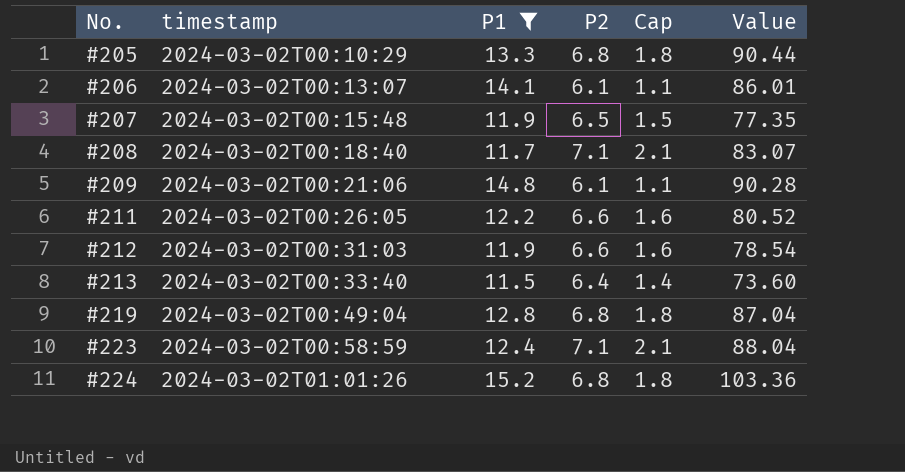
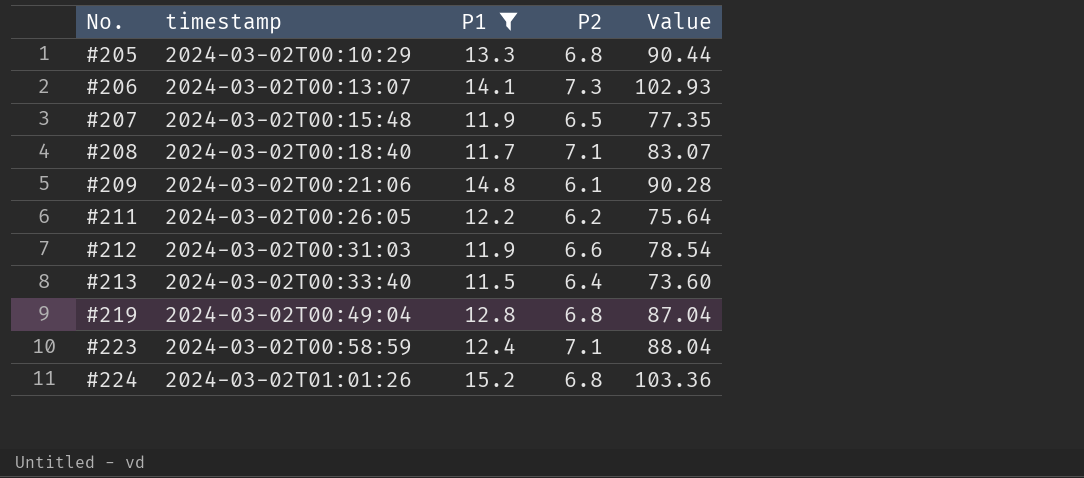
column Cap | formula: [P2] - 5 -> none
#206 | P2: 6.1 -> 7.3
#206 | Value: 86.01 -> 102.93
#211 | P2: 6.6 -> 6.2
#211 | Value: 80.52 -> 75.64

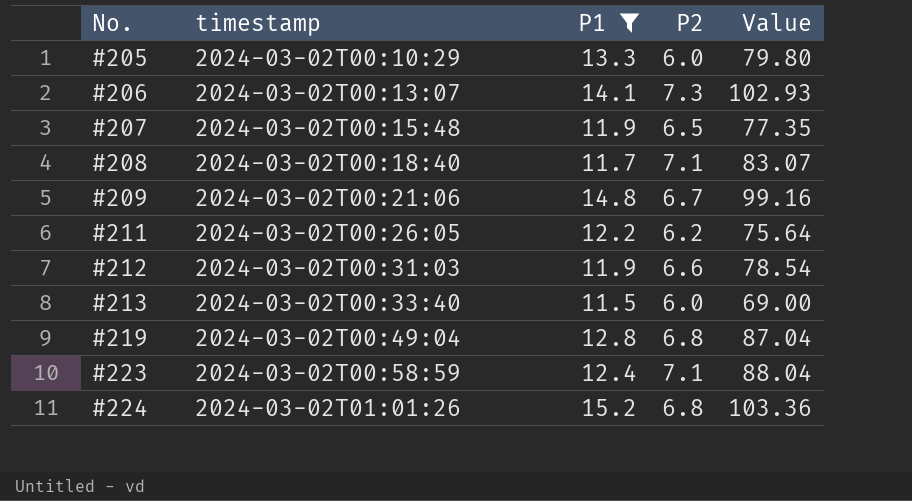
#205 | P2: 6.8 -> 6.0
#205 | Value: 90.44 -> 79.80
#209 | P2: 6.1 -> 6.7
#209 | Value: 90.28 -> 99.16
#213 | P2: 6.4 -> 6.0
#213 | Value: 73.60 -> 69.00

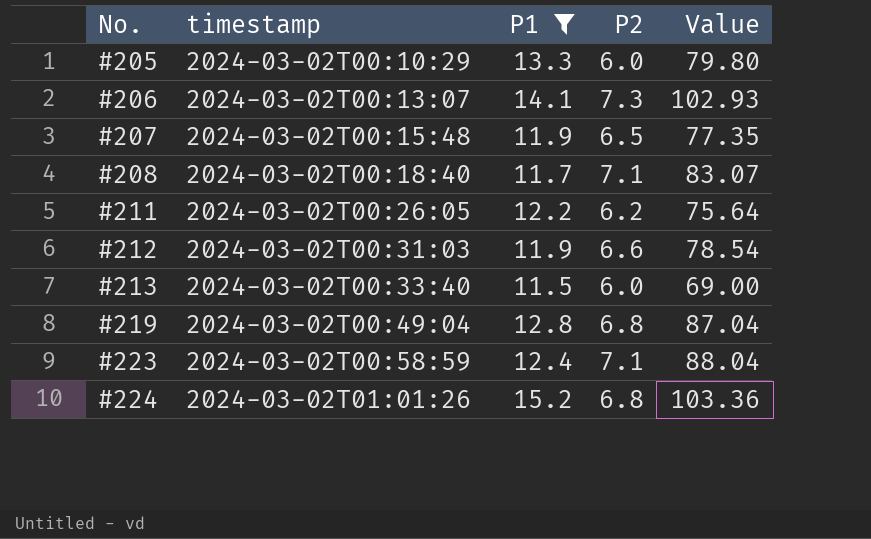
row #209: 2024-03-02T00:21:06 | 14.8 | 6.7 | 99.16 -> none

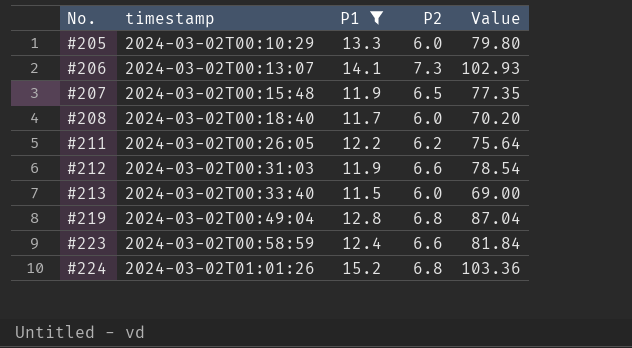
#208 | P2: 7.1 -> 6.0
#208 | Value: 83.07 -> 70.20
#223 | P2: 7.1 -> 6.6
#223 | Value: 88.04 -> 81.84

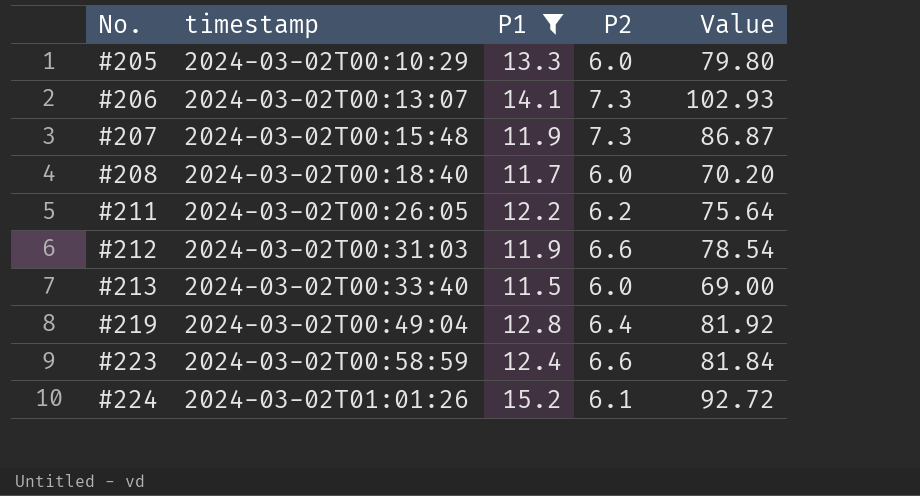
#207 | P2: 6.5 -> 7.3
#207 | Value: 77.35 -> 86.87
#219 | P2: 6.8 -> 6.4
#219 | Value: 87.04 -> 81.92
#224 | P2: 6.8 -> 6.1
#224 | Value: 103.36 -> 92.72

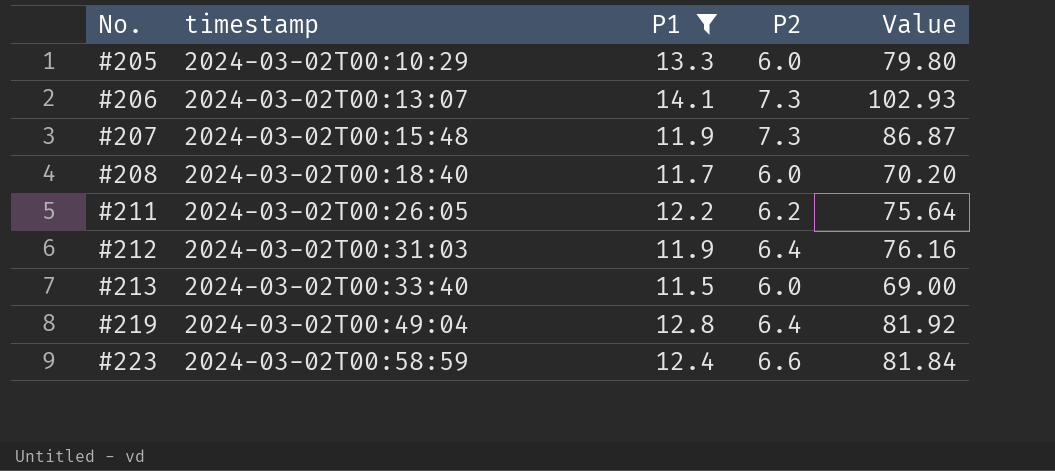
row #224: 2024-03-02T01:01:26 | 15.2 | 6.1 | 92.72 -> none
#212 | P2: 6.6 -> 6.4
#212 | Value: 78.54 -> 76.16

